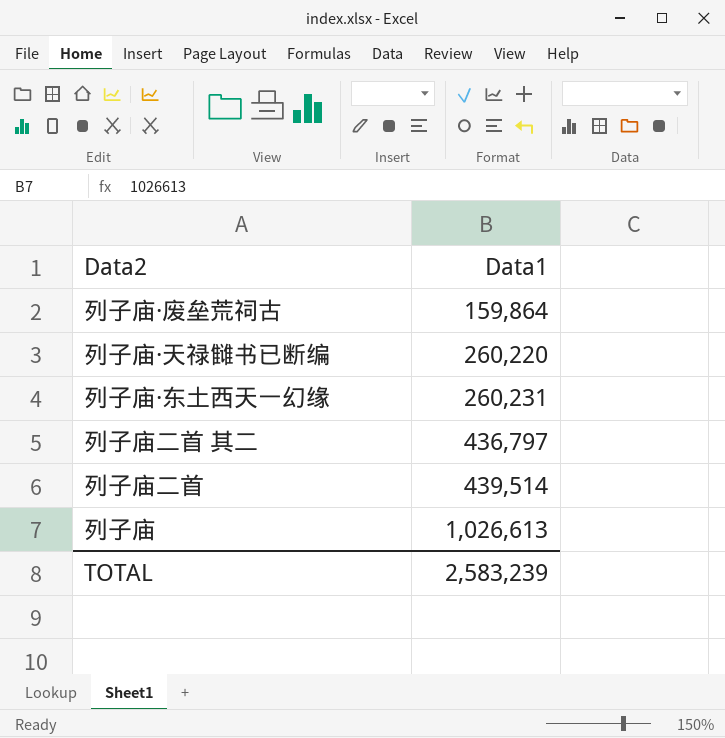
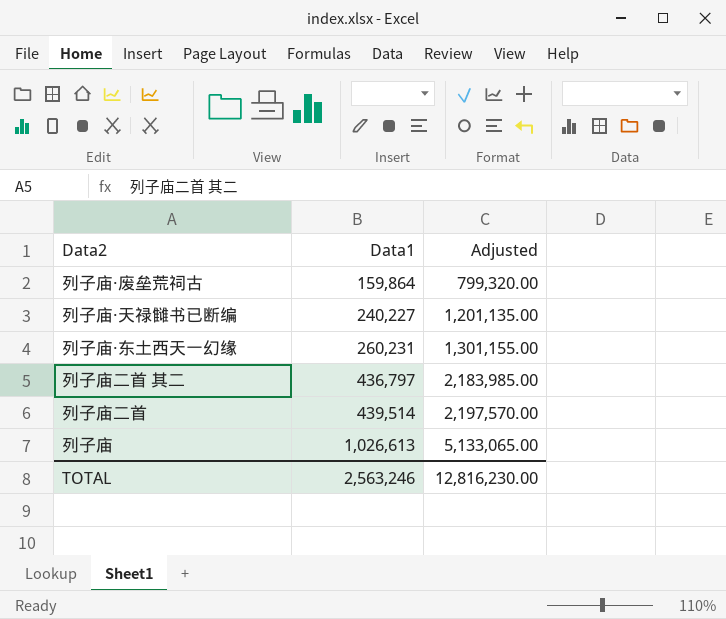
column Adjusted | formula: none -> [Data1] * 5
列子庙·天禄雠书已断编 | Data1: 260,220 -> 240,227
TOTAL | Data1: 2,583,239 -> 2,563,246

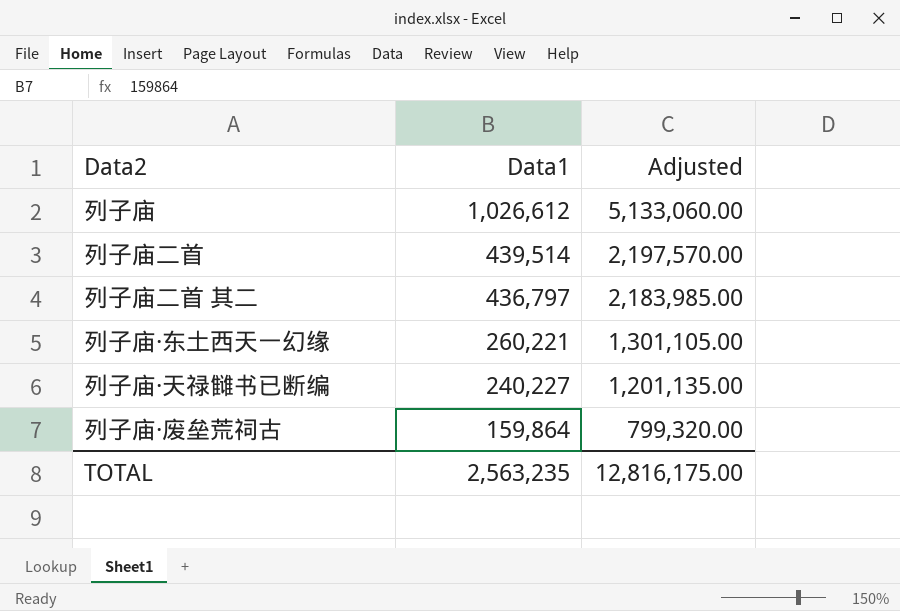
row order: Data1 ascending -> Data1 descending
列子庙 | Data1: 1,026,613 -> 1,026,612
列子庙 | Adjusted: 5,133,065.00 -> 5,133,060.00
列子庙·东土西天一幻缘 | Data1: 260,231 -> 260,221
列子庙·东土西天一幻缘 | Adjusted: 1,301,155.00 -> 1,301,105.00
TOTAL | Data1: 2,563,246 -> 2,563,235
TOTAL | Adjusted: 12,816,230.00 -> 12,816,175.00

